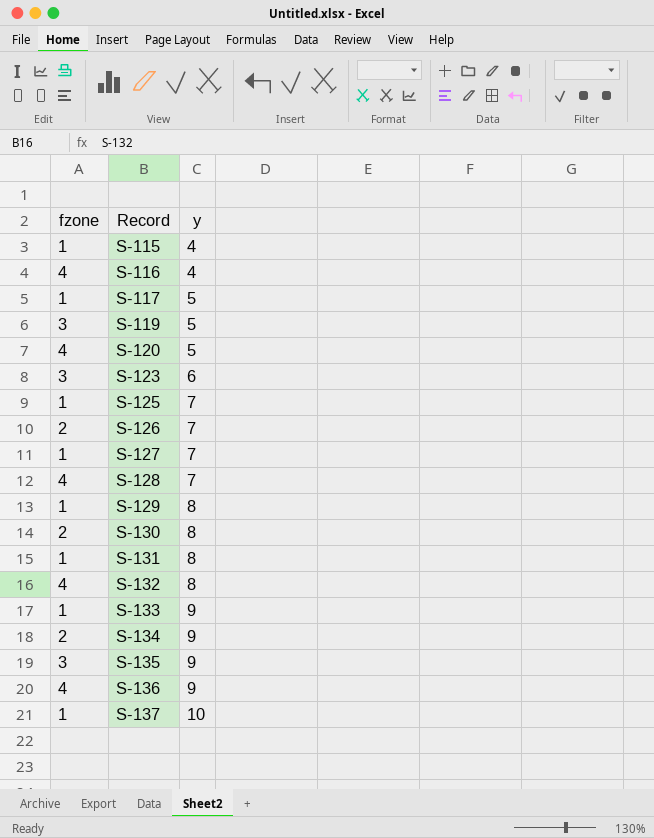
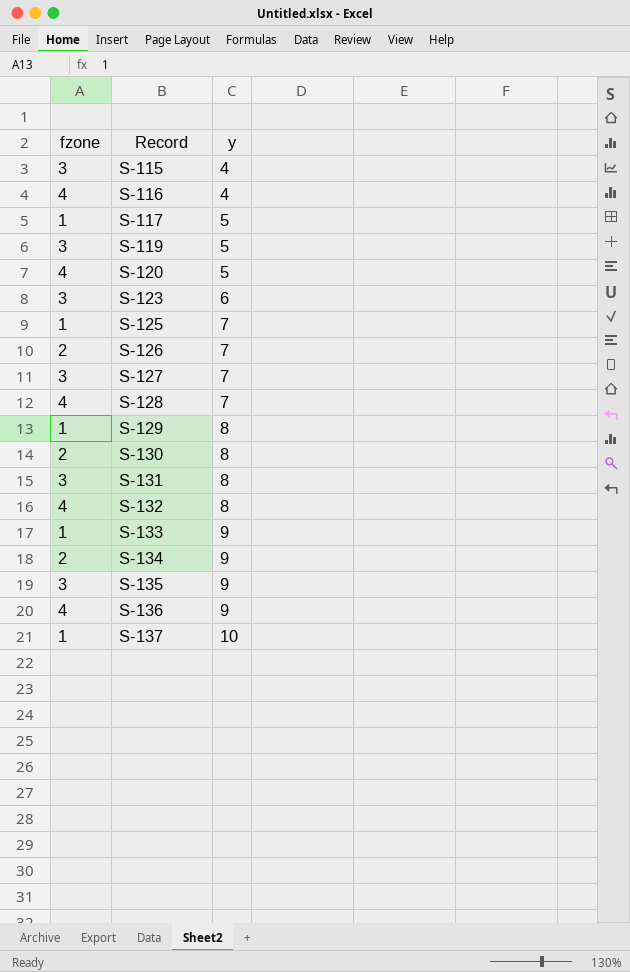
S-115 | fzone: 1 -> 3
S-127 | fzone: 1 -> 3
S-131 | fzone: 1 -> 3

